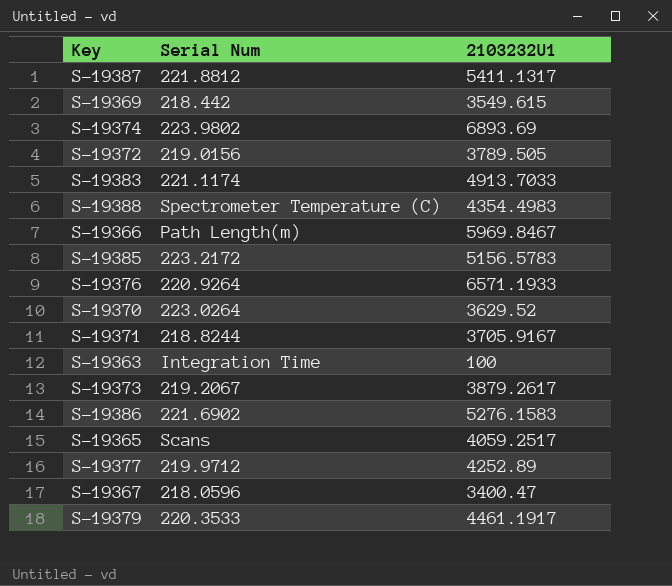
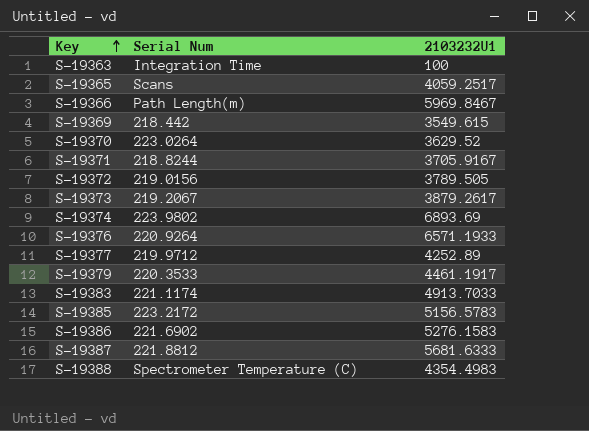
row order: none -> Key ascending
row S-19367: 218.0596 | 3400.47 -> none
S-19387 | 2103232U1: 5411.1317 -> 5681.6333

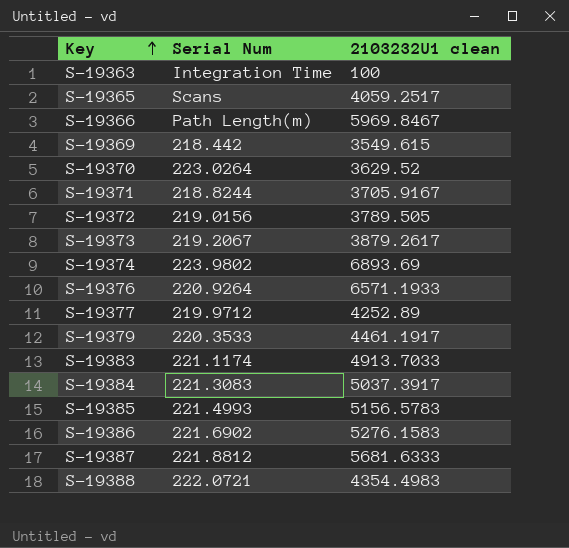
column name: 2103232U1 -> 2103232U1 clean
row S-19384: none -> 221.3083 | 5037.3917
S-19385 | Serial Num: 223.2172 -> 221.4993
S-19388 | Serial Num: Spectrometer Temperature (C) -> 222.0721

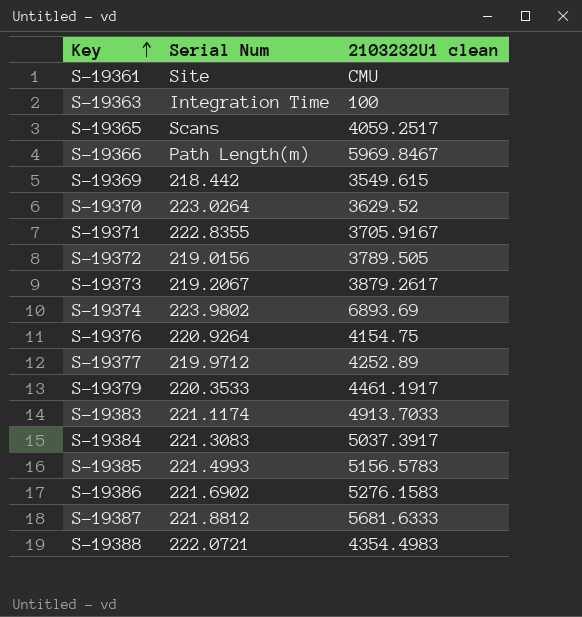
row S-19361: none -> Site | CMU
S-19371 | Serial Num: 218.8244 -> 222.8355
S-19376 | 2103232U1 clean: 6571.1933 -> 4154.75

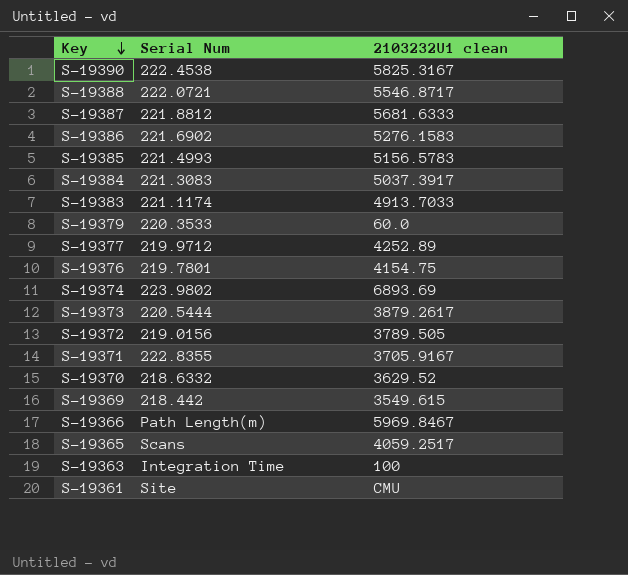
row order: Key ascending -> Key descending
row S-19390: none -> 222.4538 | 5825.3167
S-19388 | 2103232U1 clean: 4354.4983 -> 5546.8717
S-19379 | 2103232U1 clean: 4461.1917 -> 60.0
S-19376 | Serial Num: 220.9264 -> 219.7801
S-19373 | Serial Num: 219.2067 -> 220.5444
S-19370 | Serial Num: 223.0264 -> 218.6332

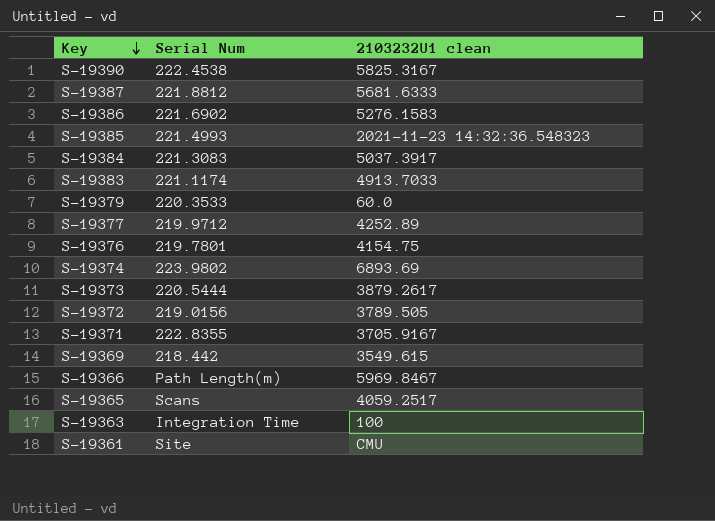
row S-19388: 222.0721 | 5546.8717 -> none
row S-19370: 218.6332 | 3629.52 -> none
S-19385 | 2103232U1 clean: 5156.5783 -> 2021-11-23 14:32:36.548323

